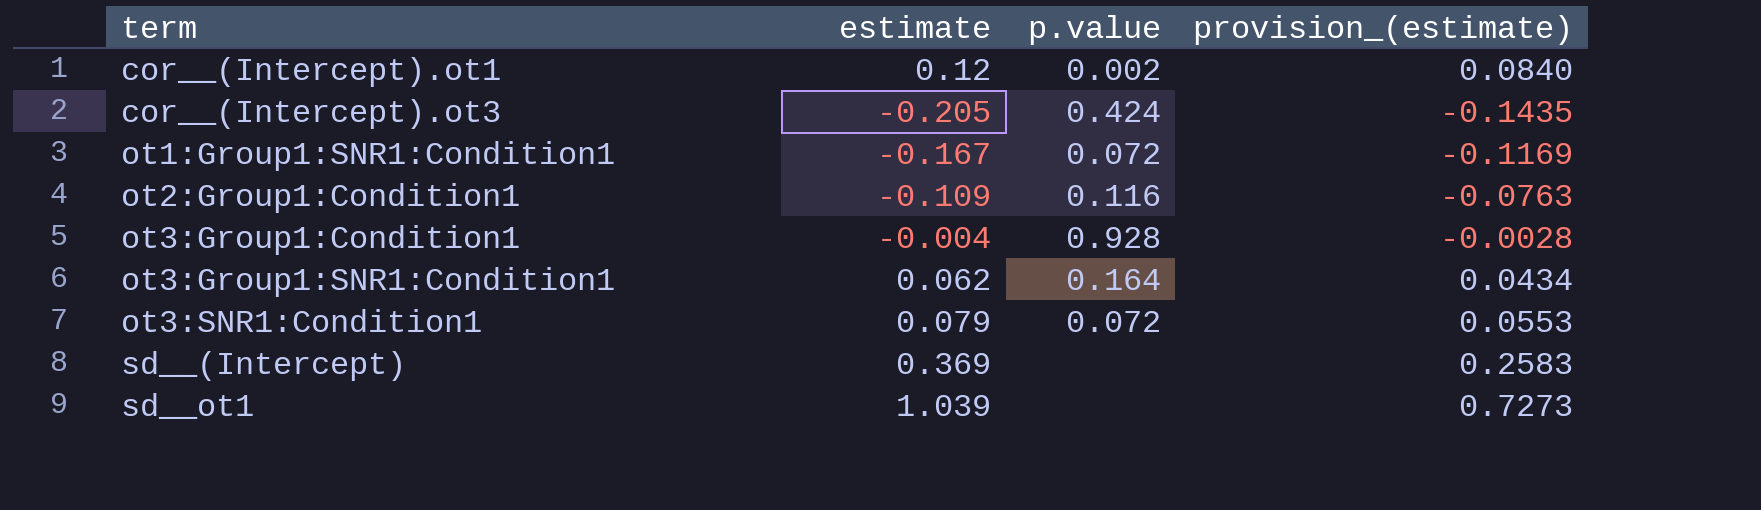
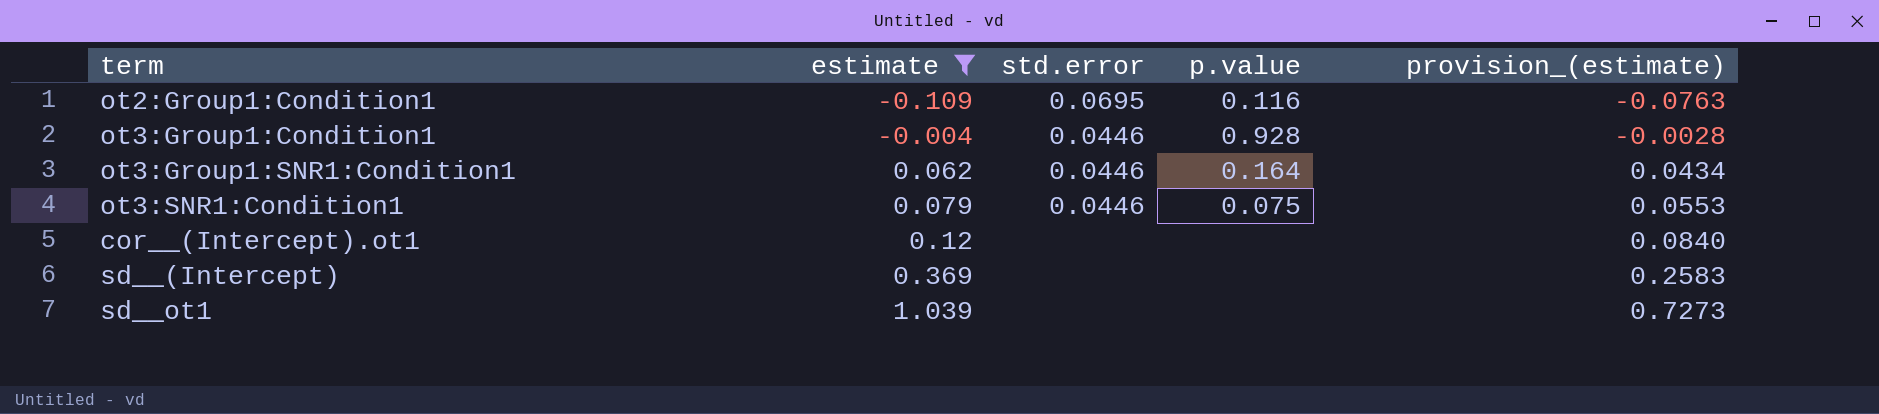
filter: none -> estimate >= -0.109
row order: term ascending -> estimate ascending
column std.error | position: none -> 3
ot3:SNR1:Condition1 | p.value: 0.072 -> 0.075
cor__(Intercept).ot1 | p.value: 0.002 -> none

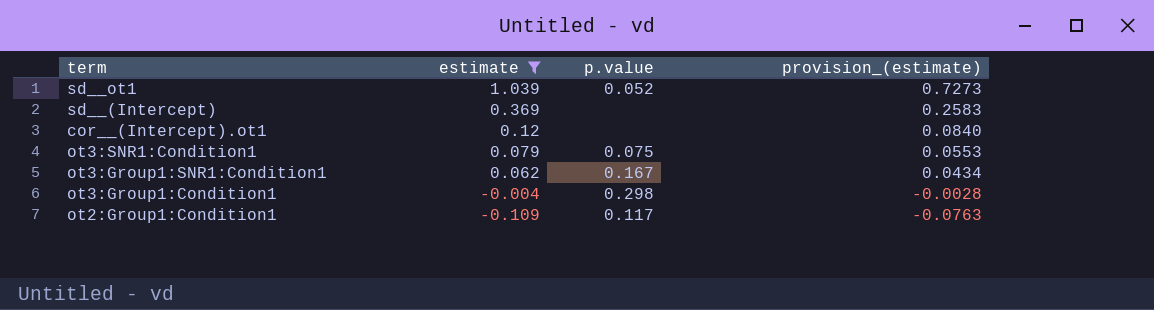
row order: estimate ascending -> estimate descending
column std.error | position: 3 -> none
sd__ot1 | p.value: none -> 0.052
ot3:Group1:SNR1:Condition1 | p.value: 0.164 -> 0.167
ot3:Group1:Condition1 | p.value: 0.928 -> 0.298
ot2:Group1:Condition1 | p.value: 0.116 -> 0.117

